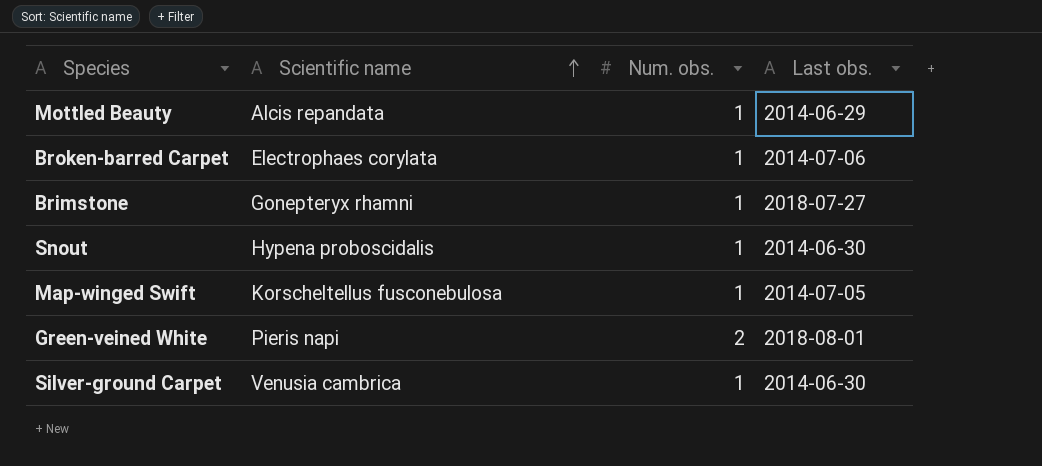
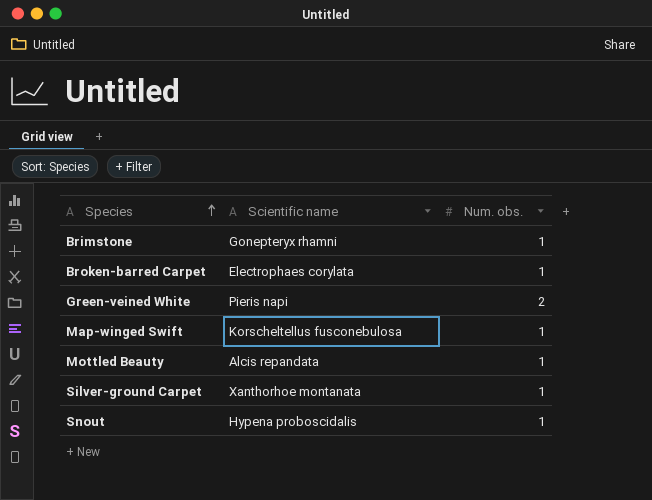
row order: Scientific name ascending -> Species ascending
column Last obs. | position: 4 -> none
Silver-ground Carpet | Scientific name: Venusia cambrica -> Xanthorhoe montanata

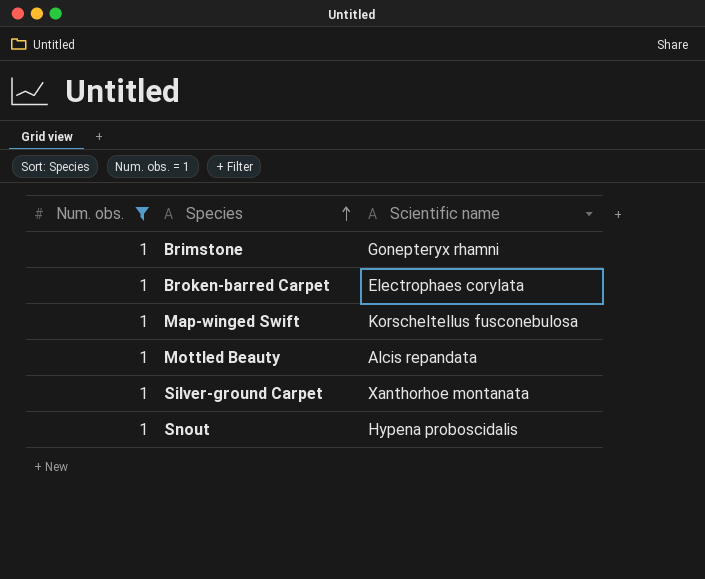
filter: none -> Num. obs. = 1
column Num. obs. | position: 3 -> 1

